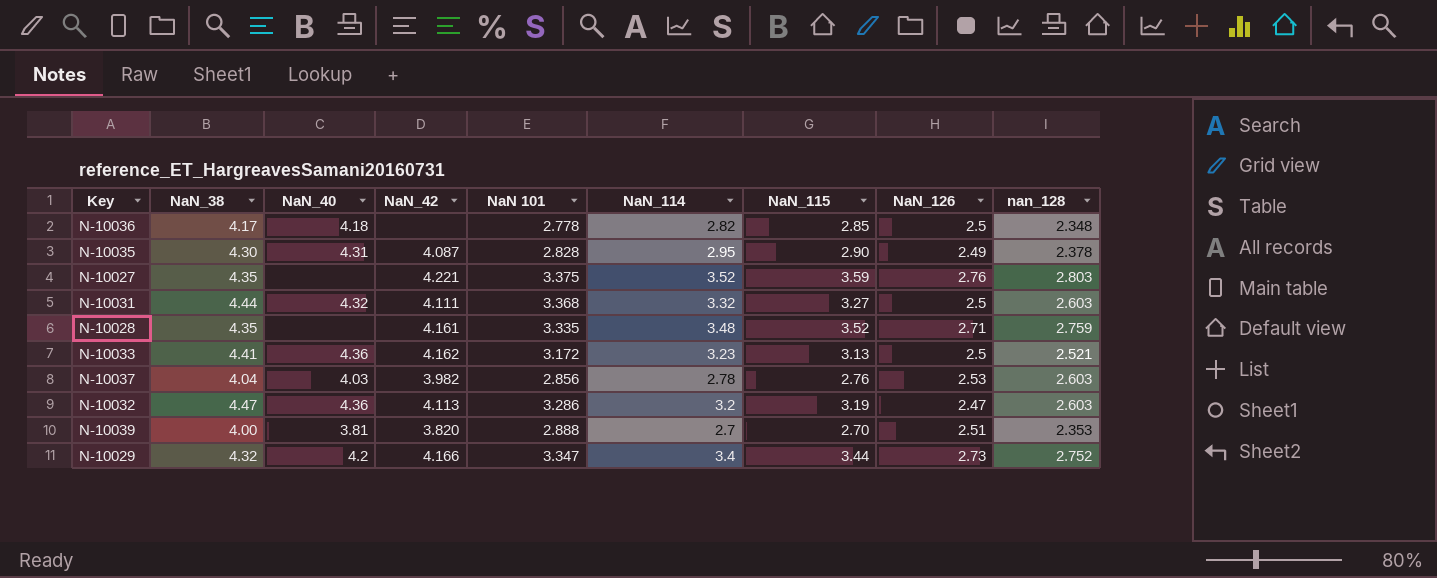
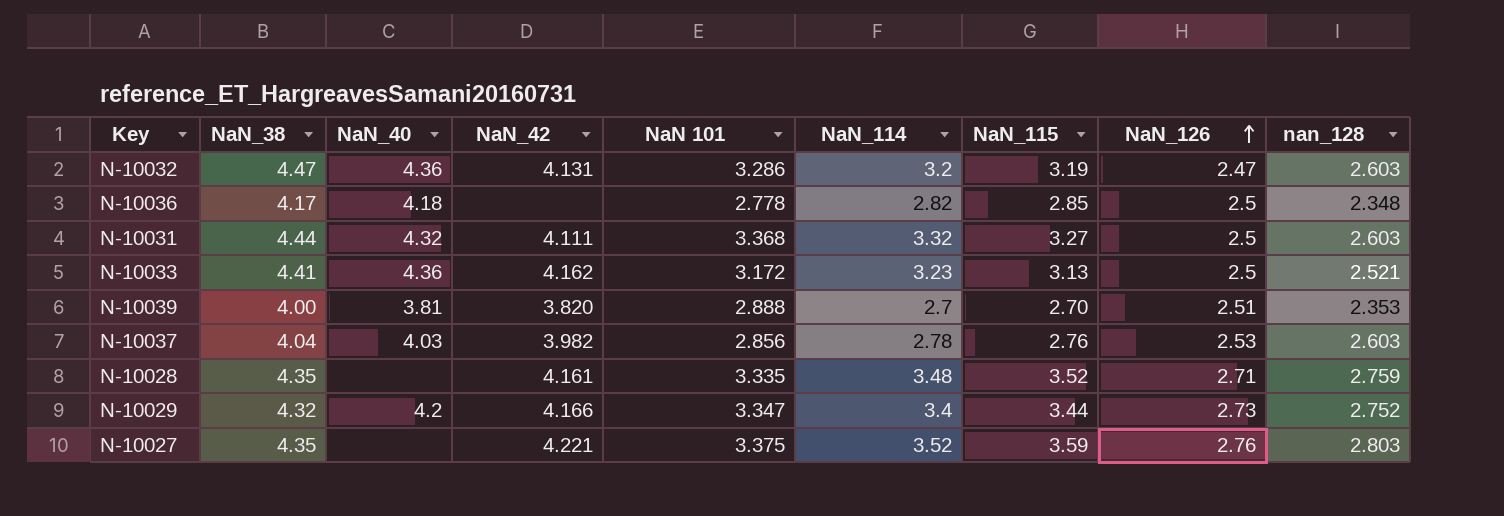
row order: none -> NaN_126 ascending
row N-10035: 4.30 | 4.31 | 4.087 | 2.828 | 2.95 | 2.90 | 2.49 | 2.378 -> none
N-10032 | NaN_42: 4.113 -> 4.131

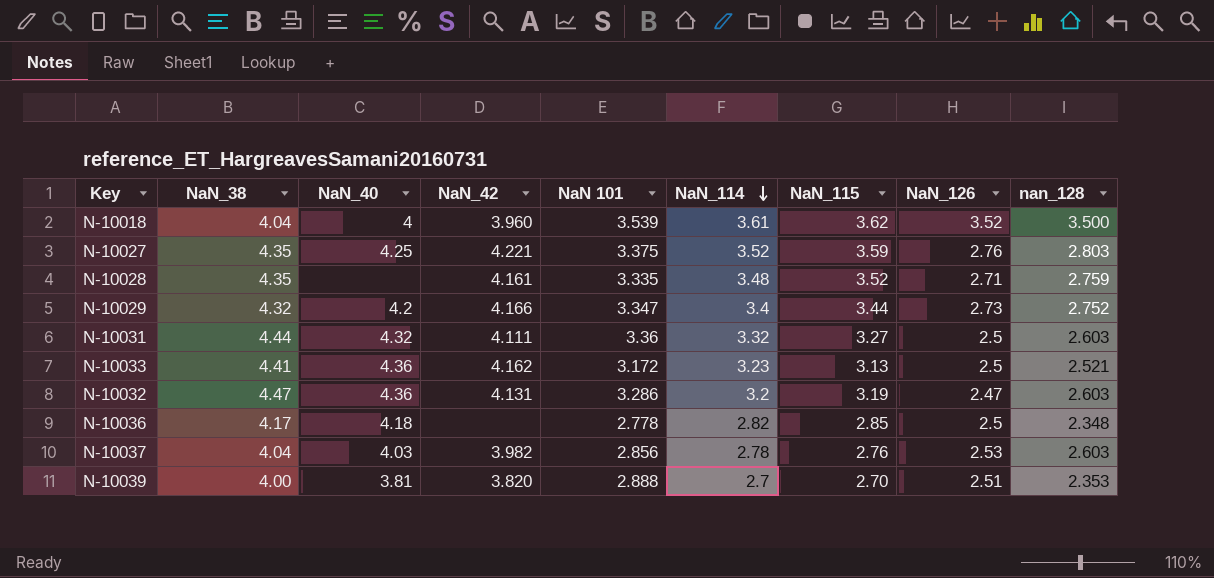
row order: NaN_126 ascending -> NaN_114 descending
row N-10018: none -> 4.04 | 4 | 3.960 | 3.539 | 3.61 | 3.62 | 3.52 | 3.500
N-10027 | NaN_40: none -> 4.25
N-10031 | NaN 101: 3.368 -> 3.36

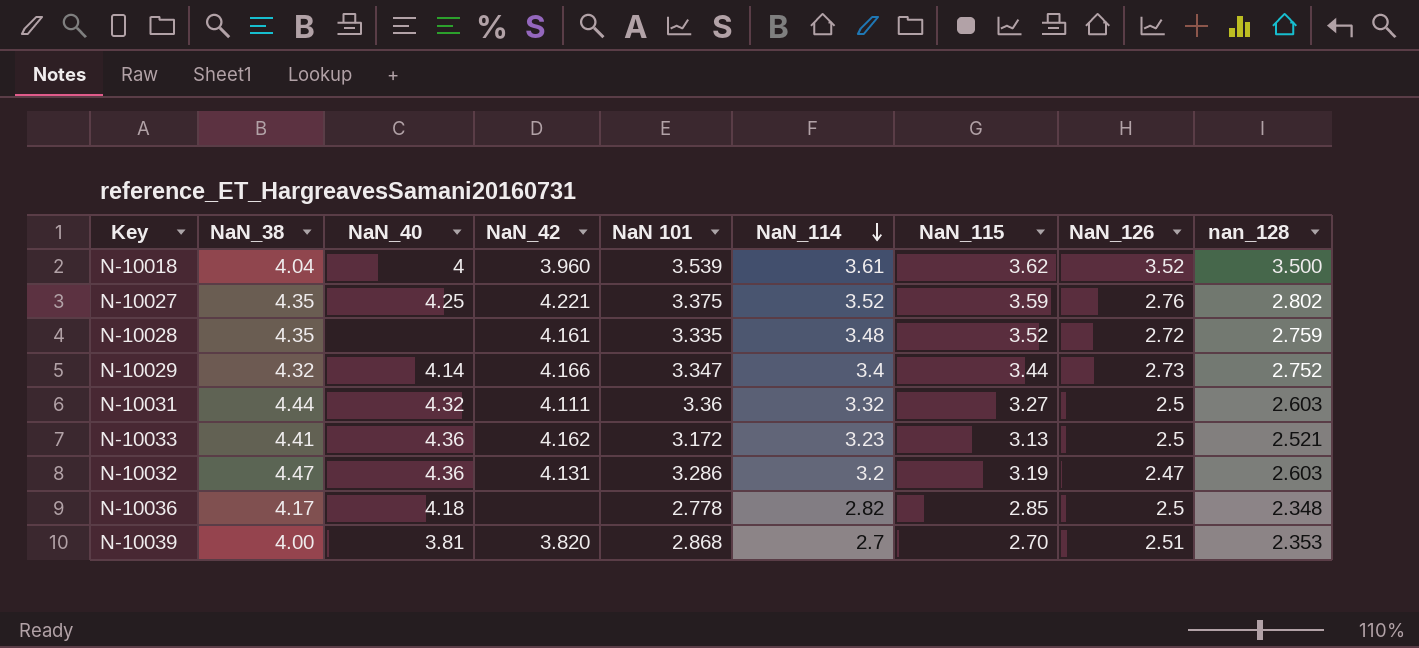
row N-10037: 4.04 | 4.03 | 3.982 | 2.856 | 2.78 | 2.76 | 2.53 | 2.603 -> none
N-10027 | nan_128: 2.803 -> 2.802
N-10028 | NaN_126: 2.71 -> 2.72
N-10029 | NaN_40: 4.2 -> 4.14
N-10039 | NaN 101: 2.888 -> 2.868

